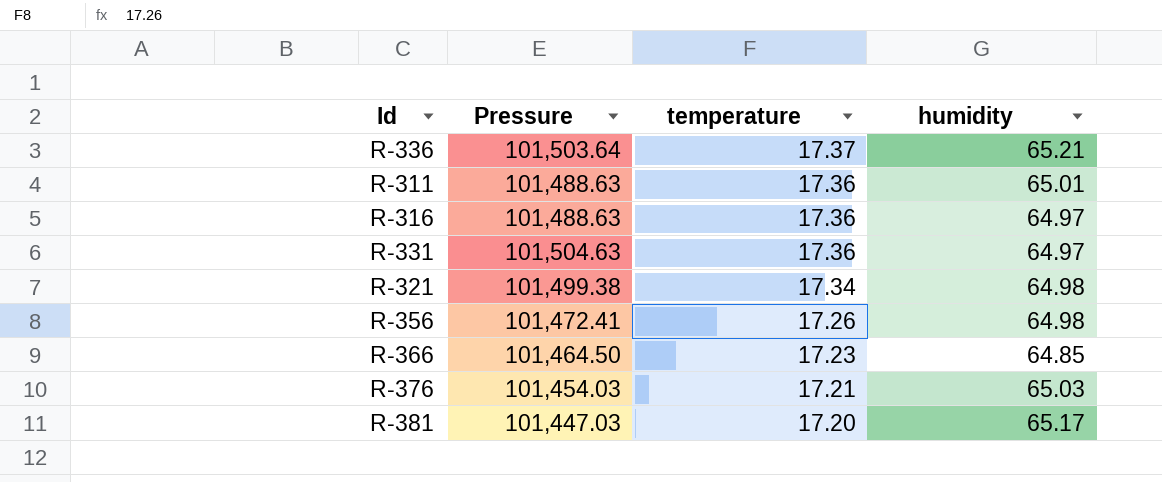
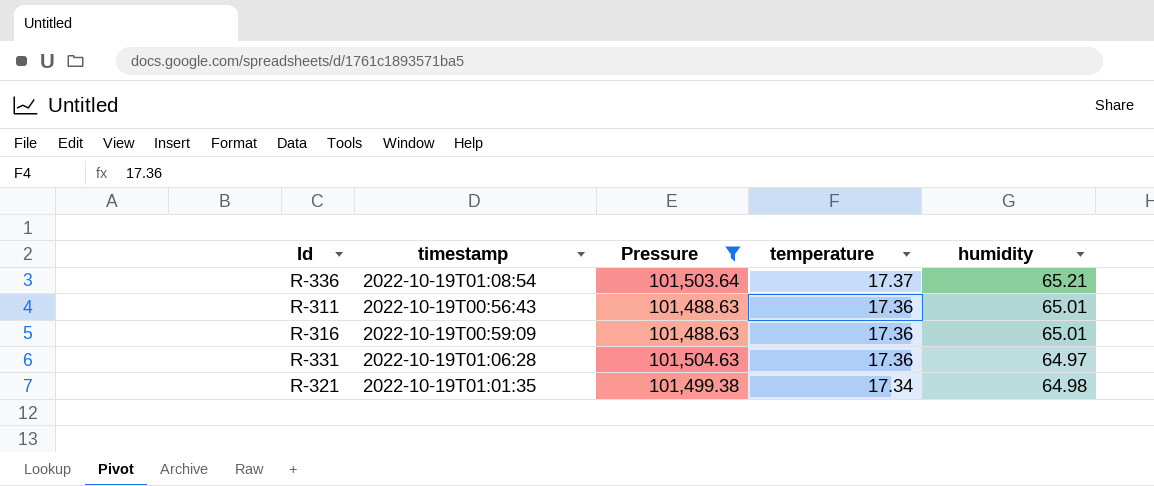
filter: none -> Pressure >= 101,488.63
column timestamp | position: none -> 2
R-316 | humidity: 64.97 -> 65.01

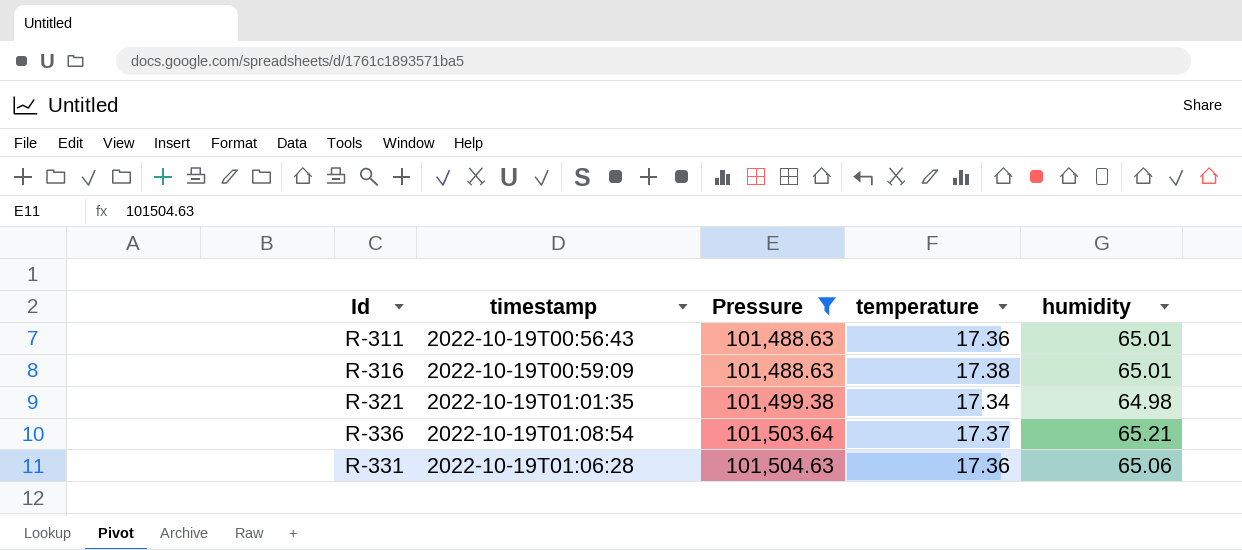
row order: temperature descending -> Pressure ascending
R-316 | temperature: 17.36 -> 17.38
R-331 | humidity: 64.97 -> 65.06

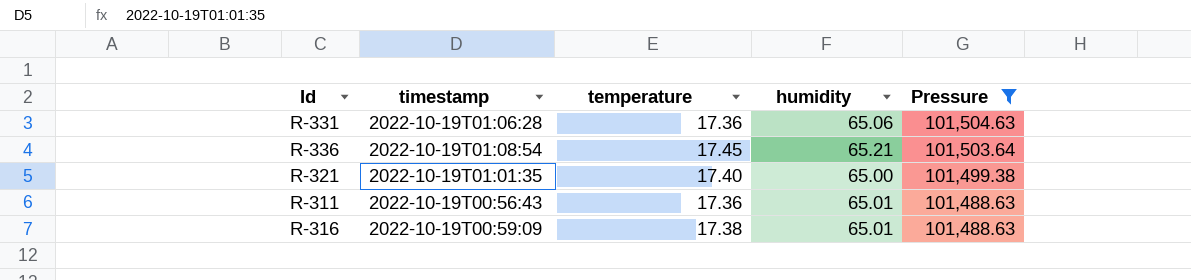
row order: Pressure ascending -> Pressure descending
column Pressure | position: 3 -> 5
R-336 | temperature: 17.37 -> 17.45
R-321 | temperature: 17.34 -> 17.40
R-321 | humidity: 64.98 -> 65.00

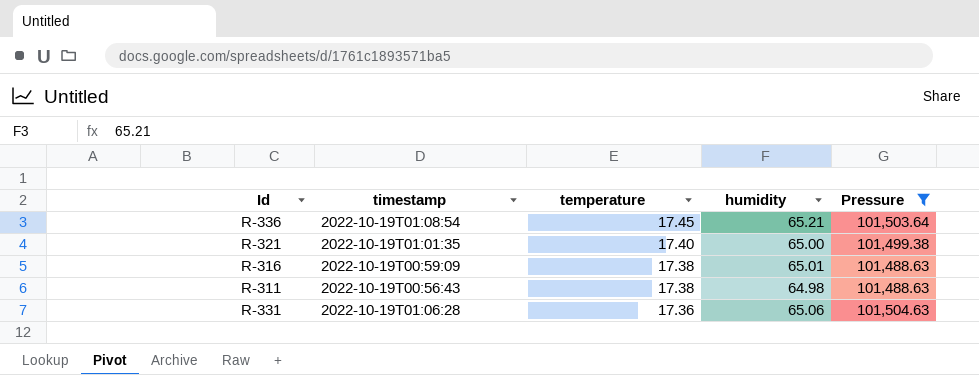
row order: Pressure descending -> temperature descending
R-311 | temperature: 17.36 -> 17.38
R-311 | humidity: 65.01 -> 64.98

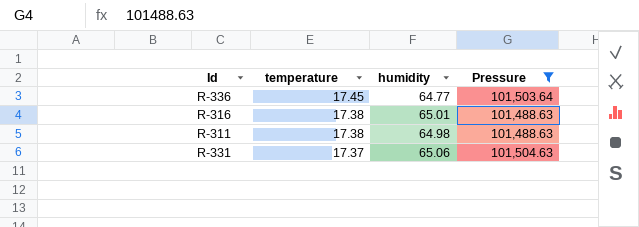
column timestamp | position: 2 -> none
row R-321: 2022-10-19T01:01:35 | 17.40 | 65.00 | 101,499.38 -> none
R-336 | humidity: 65.21 -> 64.77
R-331 | temperature: 17.36 -> 17.37

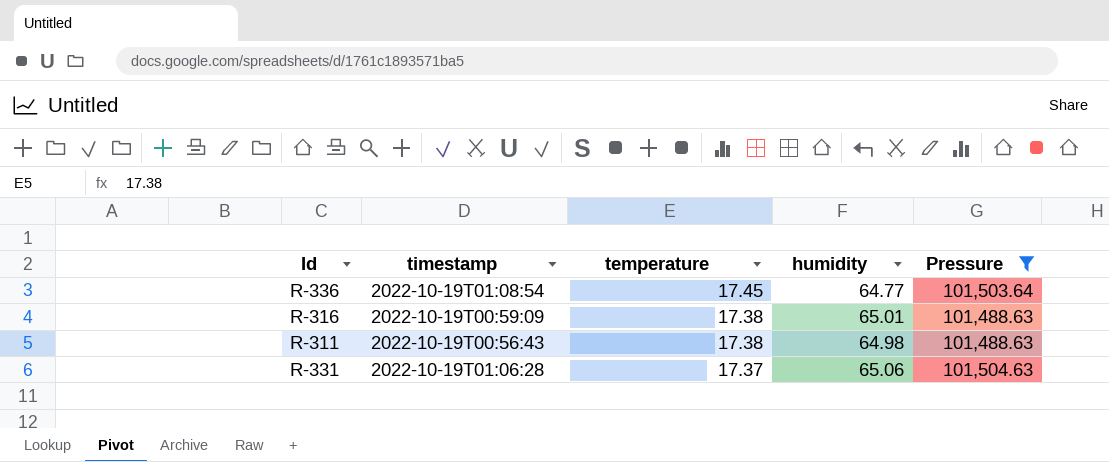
column timestamp | position: none -> 2

